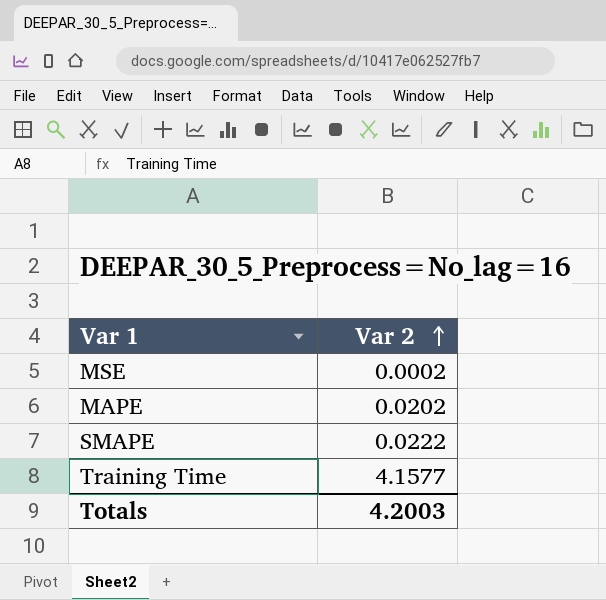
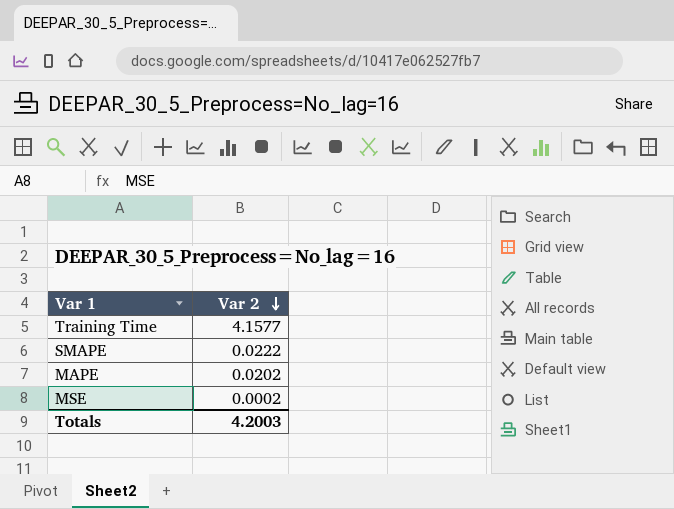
row order: Var 2 ascending -> Var 2 descending

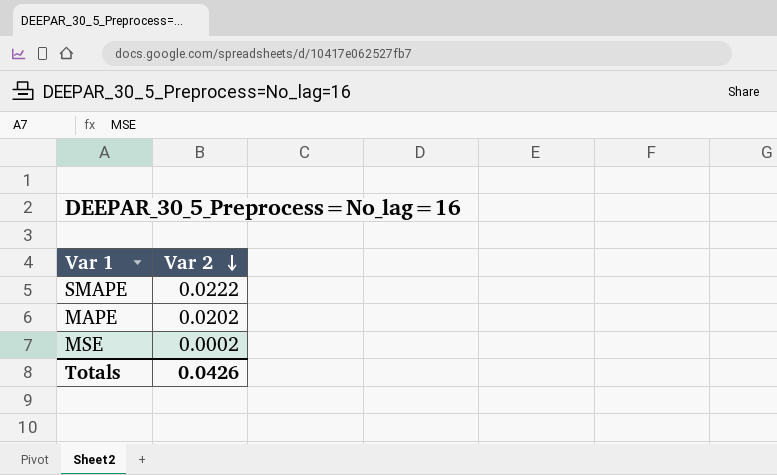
row Training Time: 4.1577 -> none
Totals | Var 2: 4.2003 -> 0.0426

